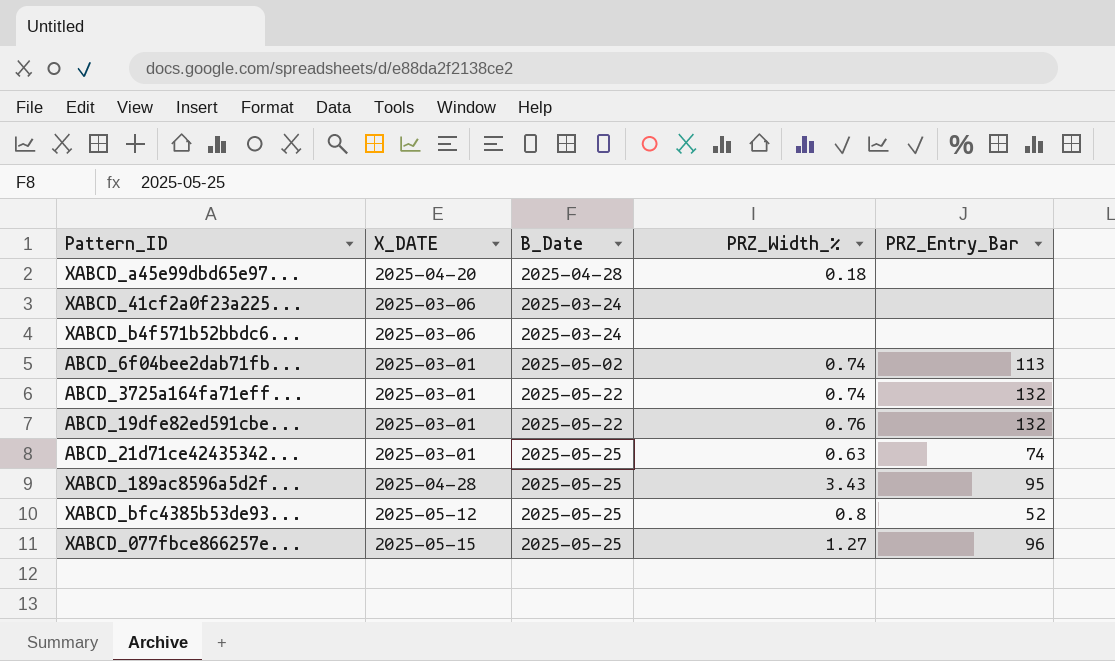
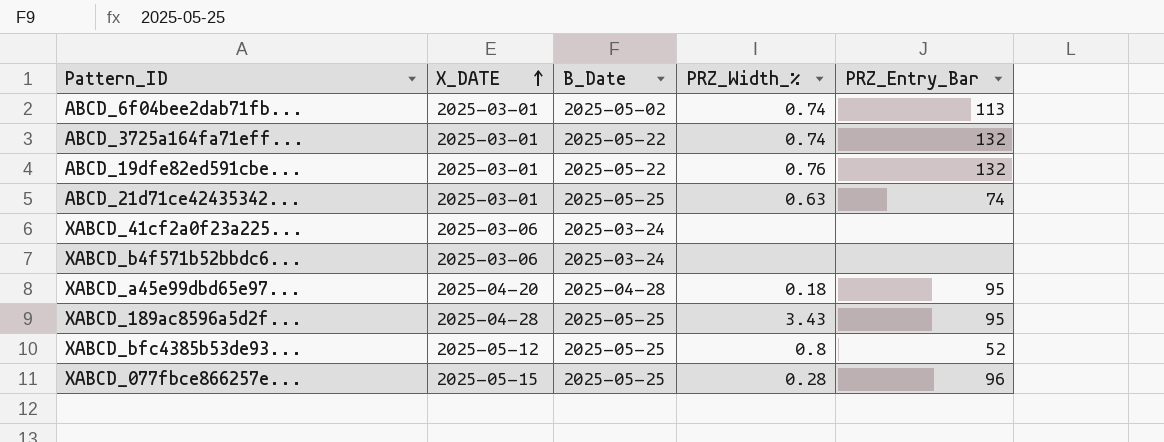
row order: none -> X_DATE ascending
XABCD_a45e99dbd65e97... | PRZ_Entry_Bar: none -> 95
XABCD_077fbce866257e... | PRZ_Width_%: 1.27 -> 0.28

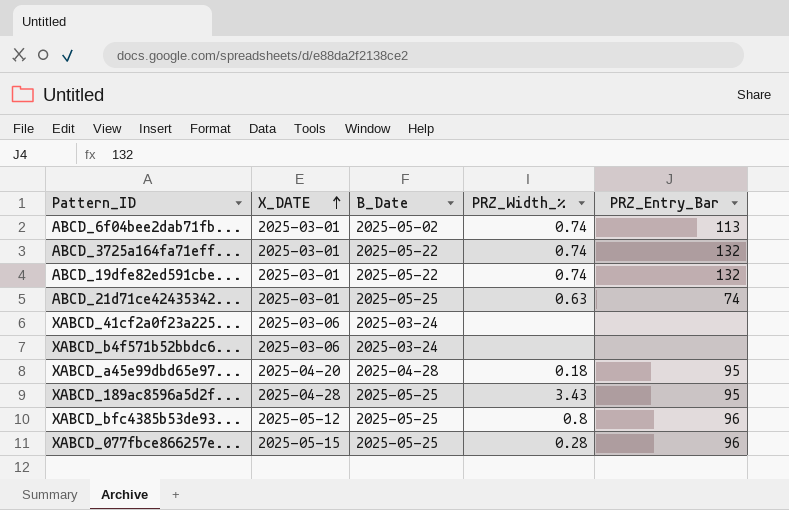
ABCD_19dfe82ed591cbe... | PRZ_Width_%: 0.76 -> 0.74
XABCD_bfc4385b53de93... | PRZ_Entry_Bar: 52 -> 96

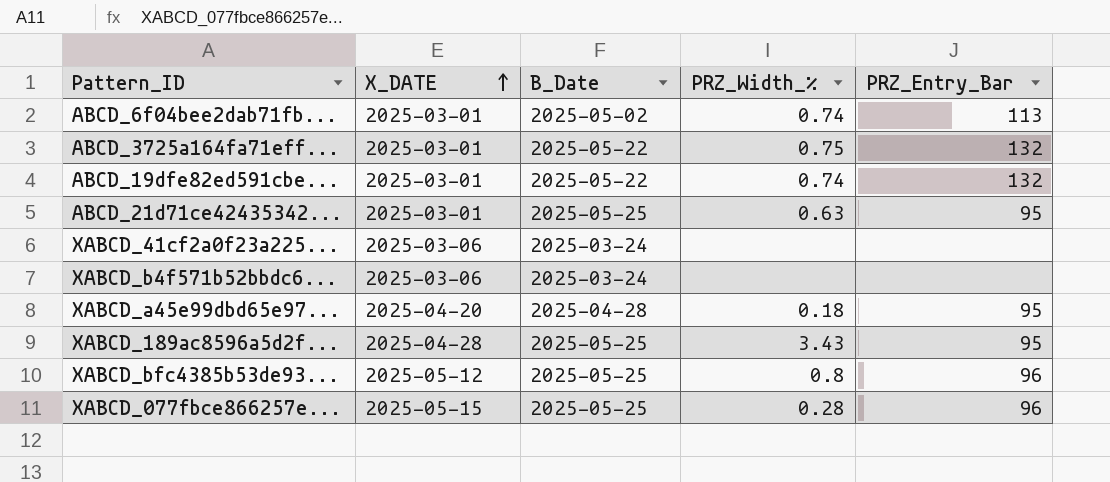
ABCD_3725a164fa71eff... | PRZ_Width_%: 0.74 -> 0.75
ABCD_21d71ce42435342... | PRZ_Entry_Bar: 74 -> 95

